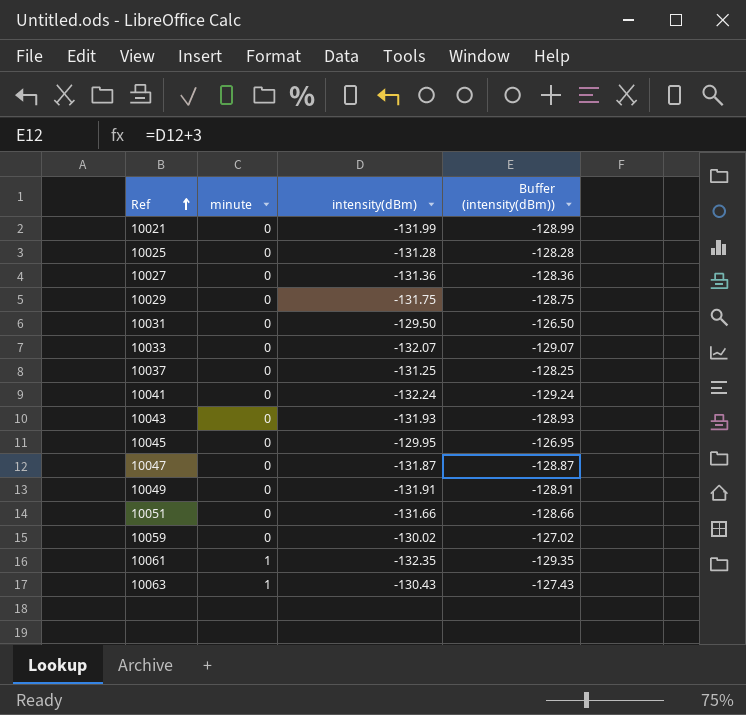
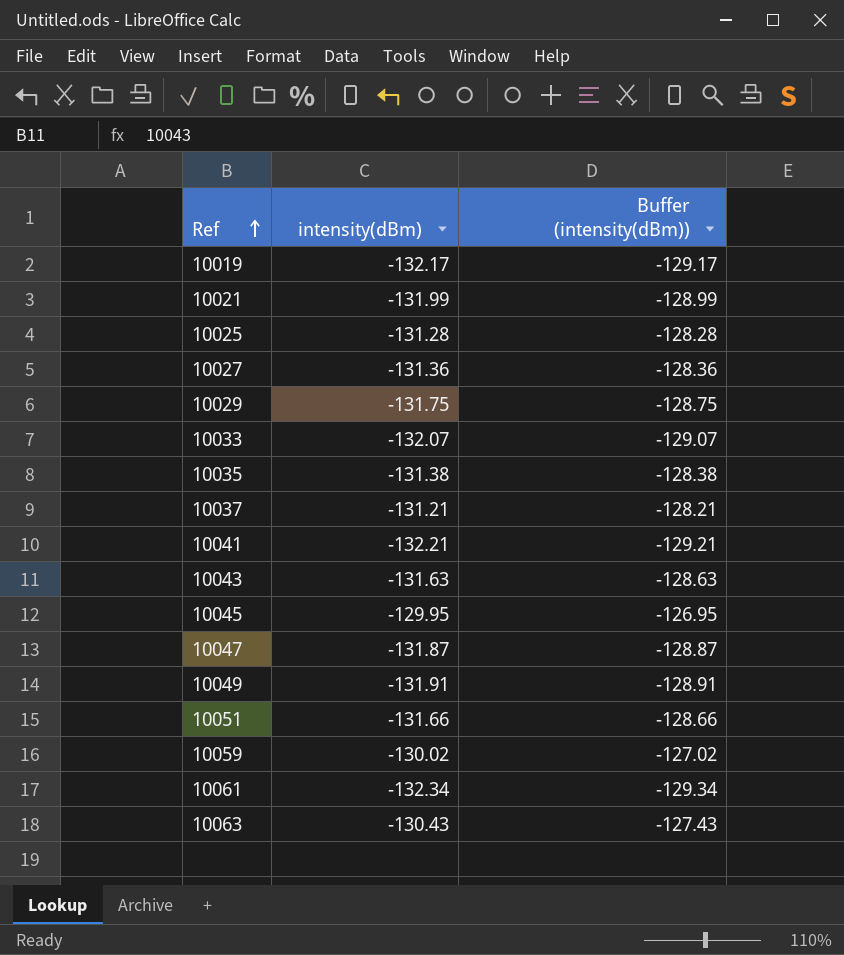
column minute | position: 2 -> none
row 10031: 0 | -129.50 | -126.50 -> none
row 10019: none -> -132.17 | -129.17
row 10035: none -> -131.38 | -128.38
10037 | intensity(dBm): -131.25 -> -131.21
10037 | Buffer (intensity(dBm)): -128.25 -> -128.21
10041 | intensity(dBm): -132.24 -> -132.21
10041 | Buffer (intensity(dBm)): -129.24 -> -129.21
10043 | intensity(dBm): -131.93 -> -131.63
10043 | Buffer (intensity(dBm)): -128.93 -> -128.63
10061 | intensity(dBm): -132.35 -> -132.34
10061 | Buffer (intensity(dBm)): -129.35 -> -129.34

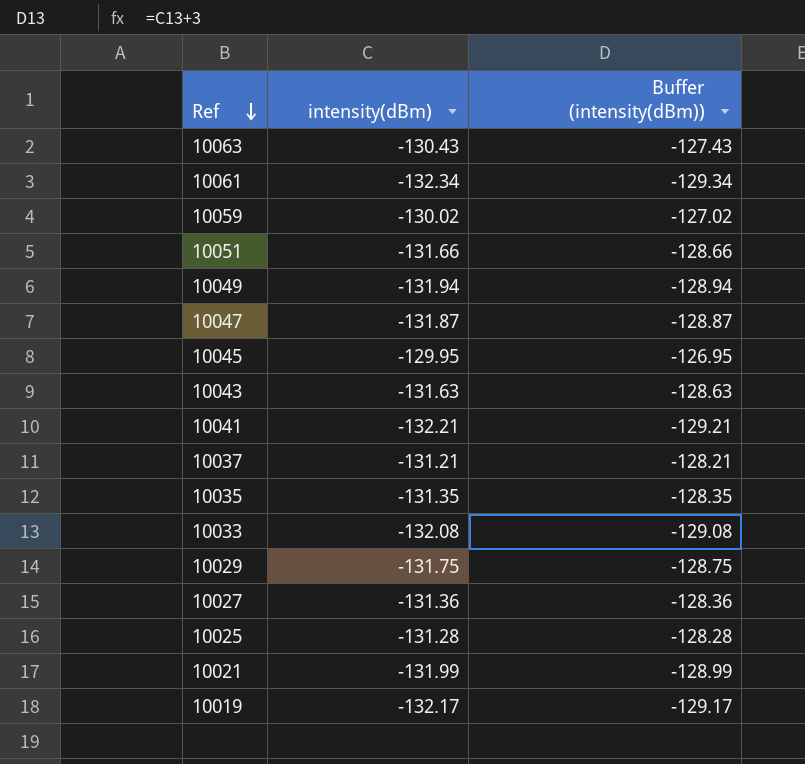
row order: Ref ascending -> Ref descending
10049 | intensity(dBm): -131.91 -> -131.94
10049 | Buffer (intensity(dBm)): -128.91 -> -128.94
10035 | intensity(dBm): -131.38 -> -131.35
10035 | Buffer (intensity(dBm)): -128.38 -> -128.35
10033 | intensity(dBm): -132.07 -> -132.08
10033 | Buffer (intensity(dBm)): -129.07 -> -129.08

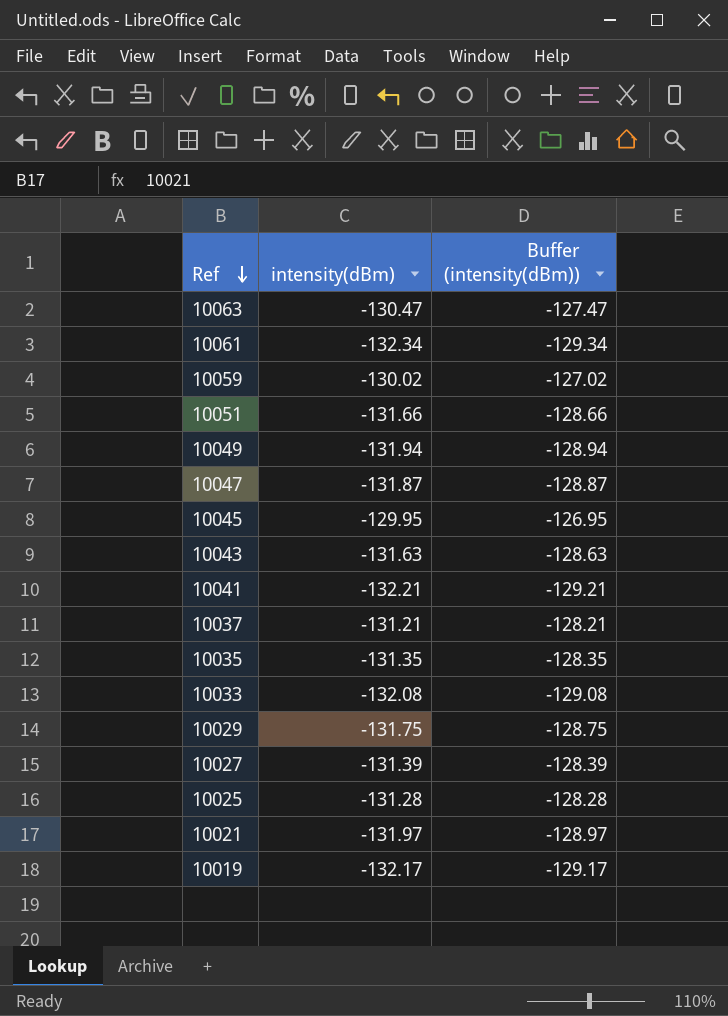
10063 | intensity(dBm): -130.43 -> -130.47
10063 | Buffer (intensity(dBm)): -127.43 -> -127.47
10027 | intensity(dBm): -131.36 -> -131.39
10027 | Buffer (intensity(dBm)): -128.36 -> -128.39
10021 | intensity(dBm): -131.99 -> -131.97
10021 | Buffer (intensity(dBm)): -128.99 -> -128.97

